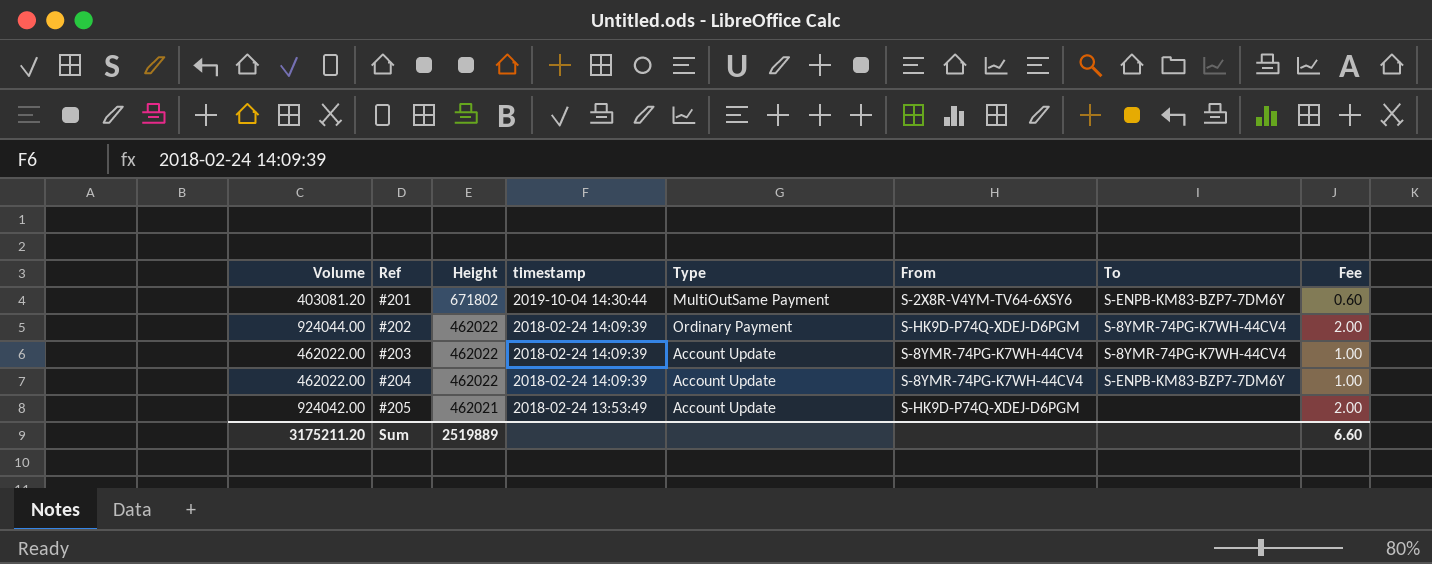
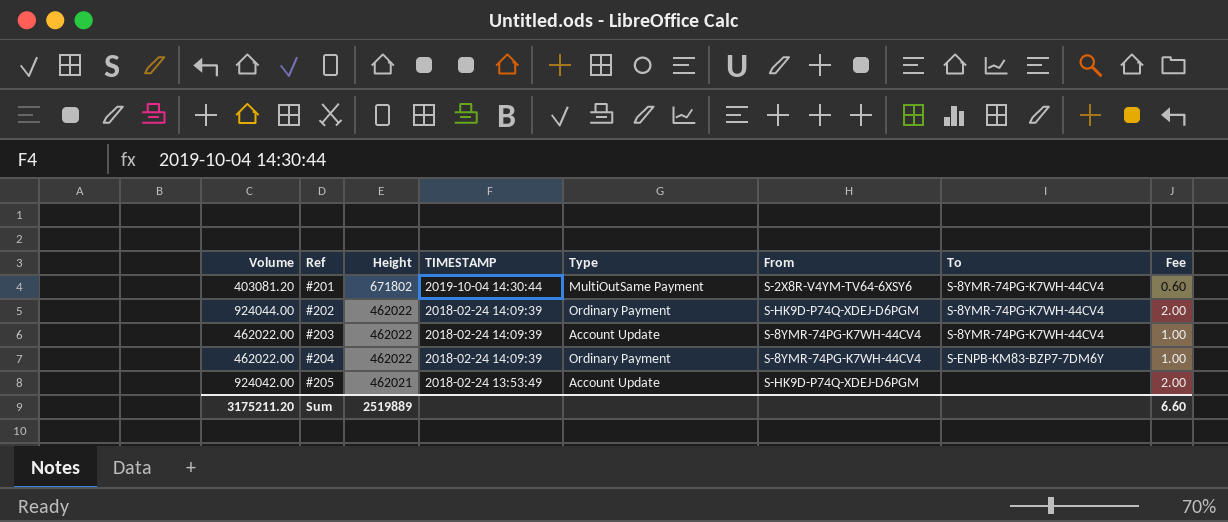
column name: timestamp -> TIMESTAMP
#201 | To: S-ENPB-KM83-BZP7-7DM6Y -> S-8YMR-74PG-K7WH-44CV4
#204 | Type: Account Update -> Ordinary Payment

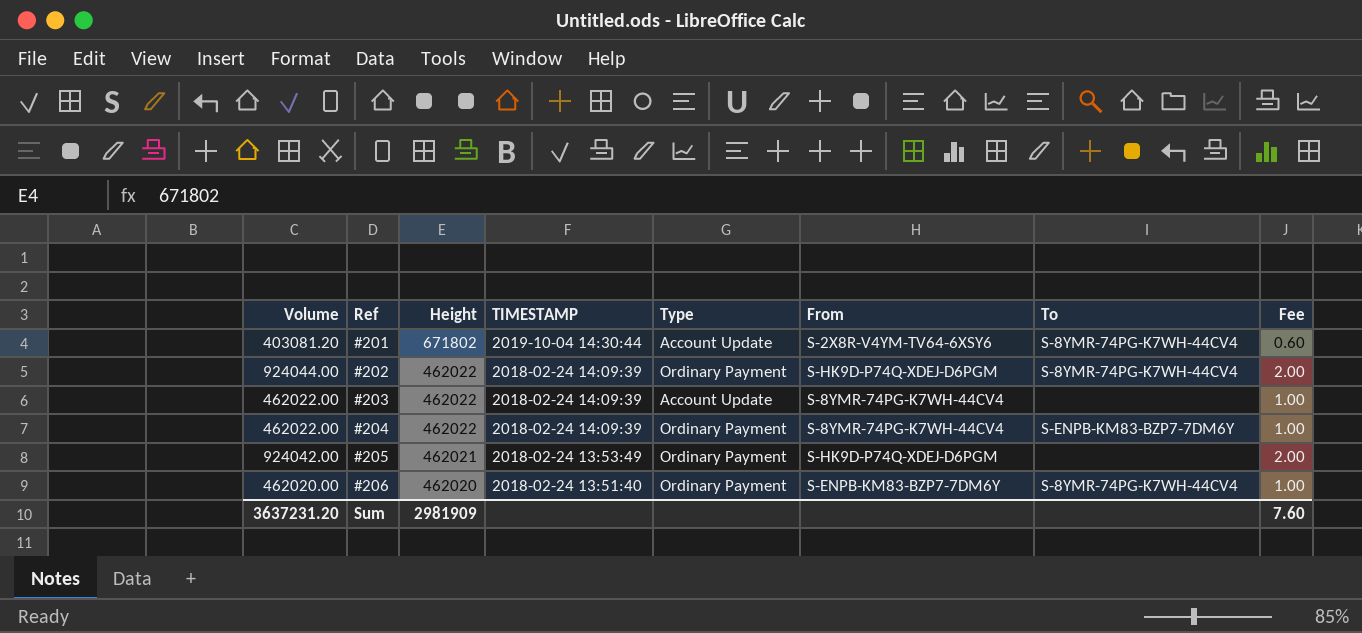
#201 | Type: MultiOutSame Payment -> Account Update
#203 | To: S-8YMR-74PG-K7WH-44CV4 -> none
#205 | Type: Account Update -> Ordinary Payment
row #206: none -> 462020.00 | 462020 | 2018-02-24 13:51:40 | Ordinary Payment | S-ENPB-KM83-BZP7-7DM6Y | S-8YMR-74PG-K7WH-44CV4 | 1.00
Sum | Volume: 3175211.20 -> 3637231.20
Sum | Height: 2519889 -> 2981909
Sum | Fee: 6.60 -> 7.60

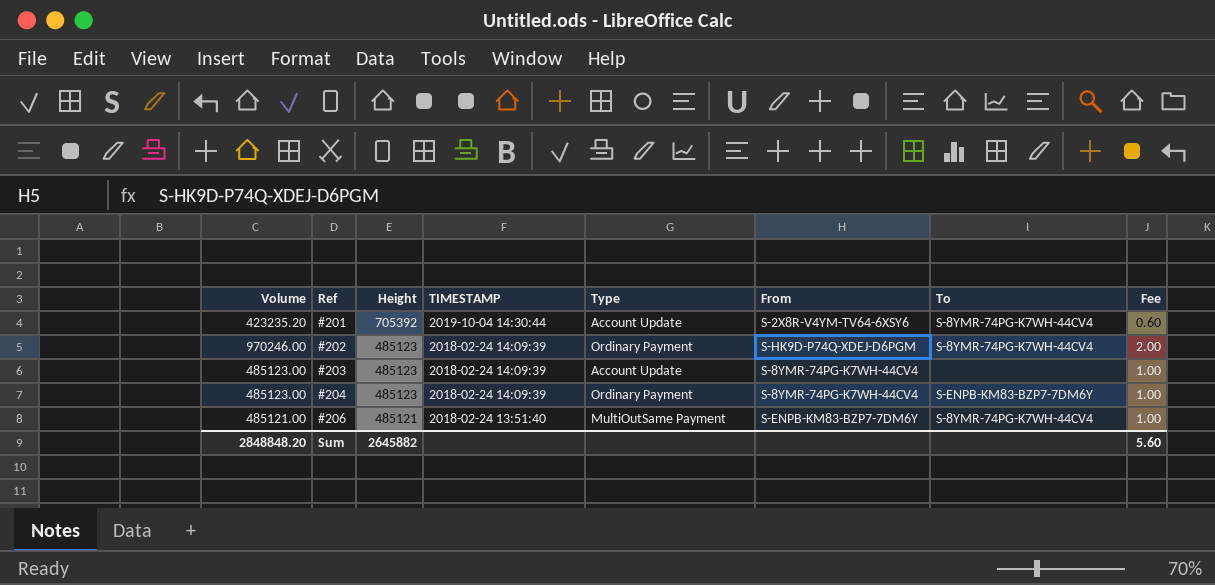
row #205: 924042.00 | 462021 | 2018-02-24 13:53:49 | Ordinary Payment | S-HK9D-P74Q-XDEJ-D6PGM | none | 2.00 -> none
#201 | Volume: 403081.20 -> 423235.20
#201 | Height: 671802 -> 705392
#202 | Volume: 924044.00 -> 970246.00
#202 | Height: 462022 -> 485123
#203 | Volume: 462022.00 -> 485123.00
#203 | Height: 462022 -> 485123
#204 | Volume: 462022.00 -> 485123.00
#204 | Height: 462022 -> 485123
#206 | Volume: 462020.00 -> 485121.00
#206 | Height: 462020 -> 485121
#206 | Type: Ordinary Payment -> MultiOutSame Payment
Sum | Volume: 3637231.20 -> 2848848.20
Sum | Height: 2981909 -> 2645882
Sum | Fee: 7.60 -> 5.60

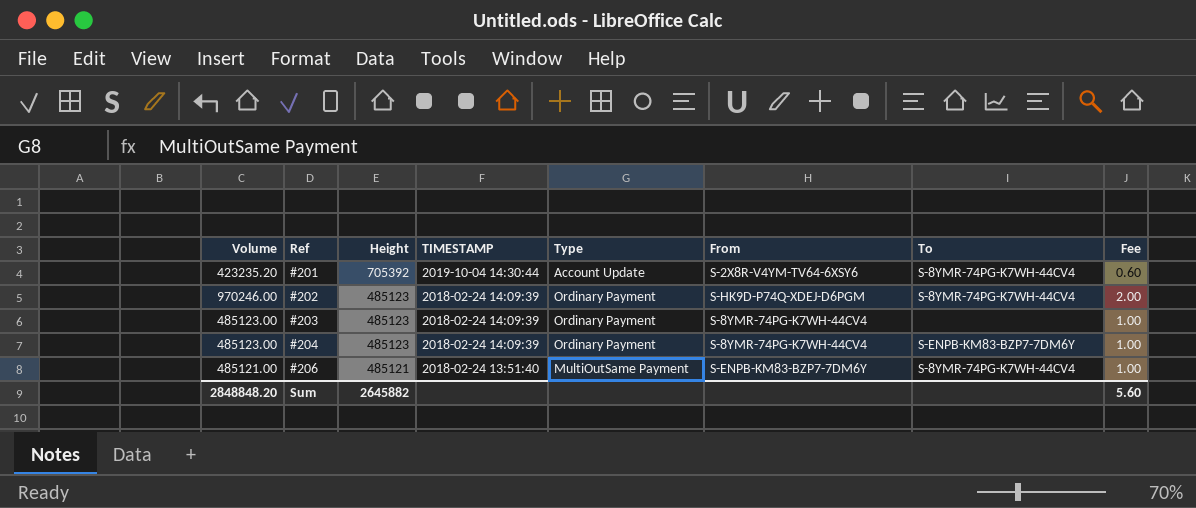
#203 | Type: Account Update -> Ordinary Payment

